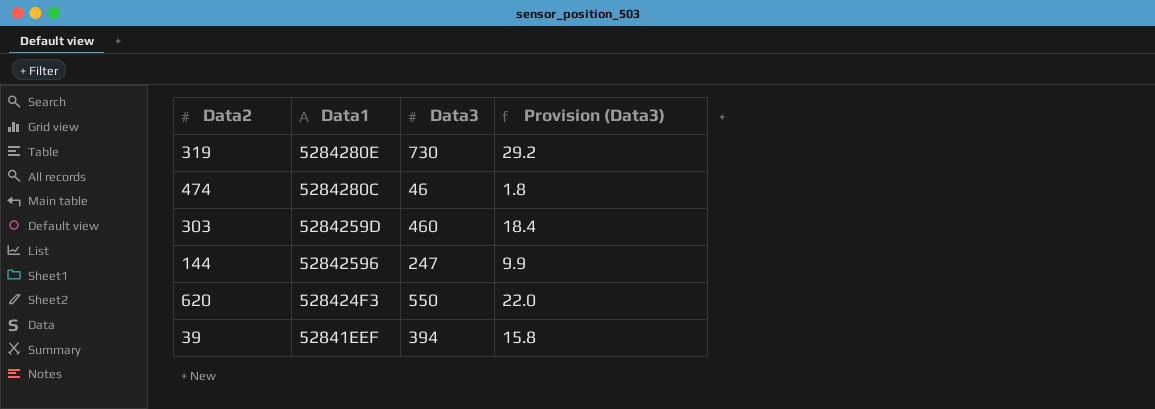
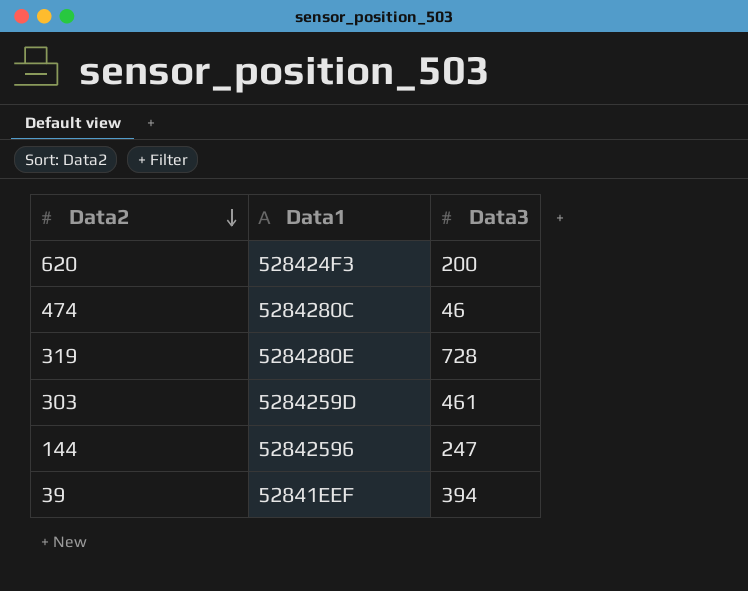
row order: none -> Data2 descending
column Provision (Data3) | formula: [Data3] * 0.04 -> none
620 | Data3: 550 -> 200
319 | Data3: 730 -> 728
303 | Data3: 460 -> 461

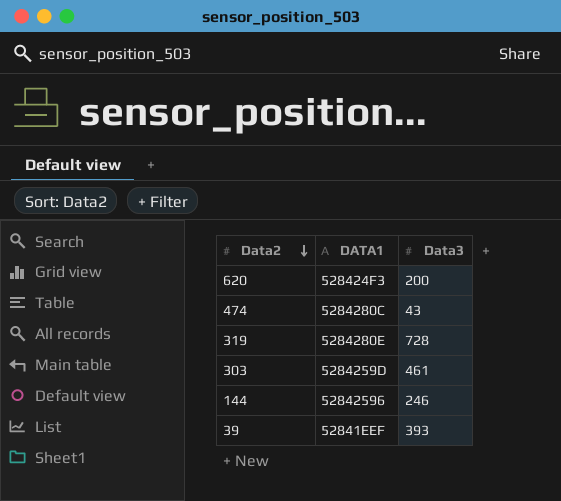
column name: Data1 -> DATA1
474 | Data3: 46 -> 43
144 | Data3: 247 -> 246
39 | Data3: 394 -> 393

